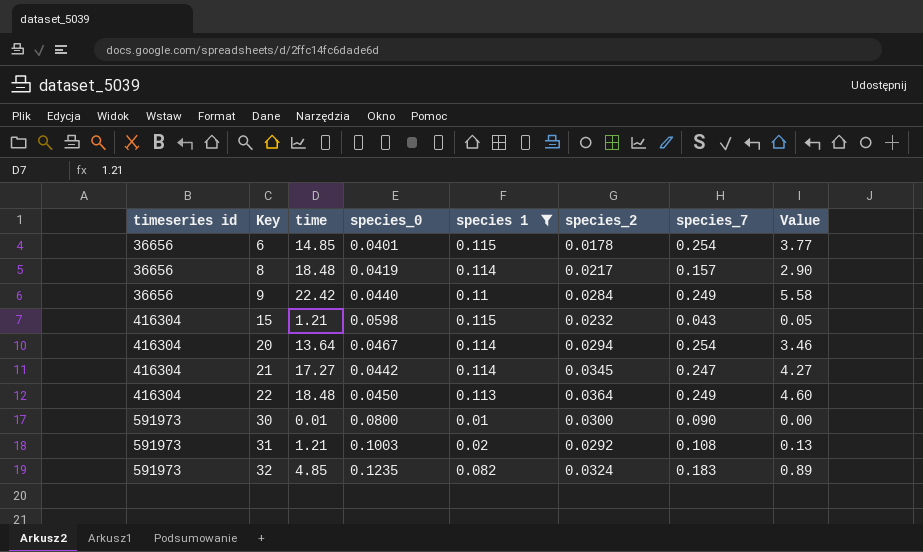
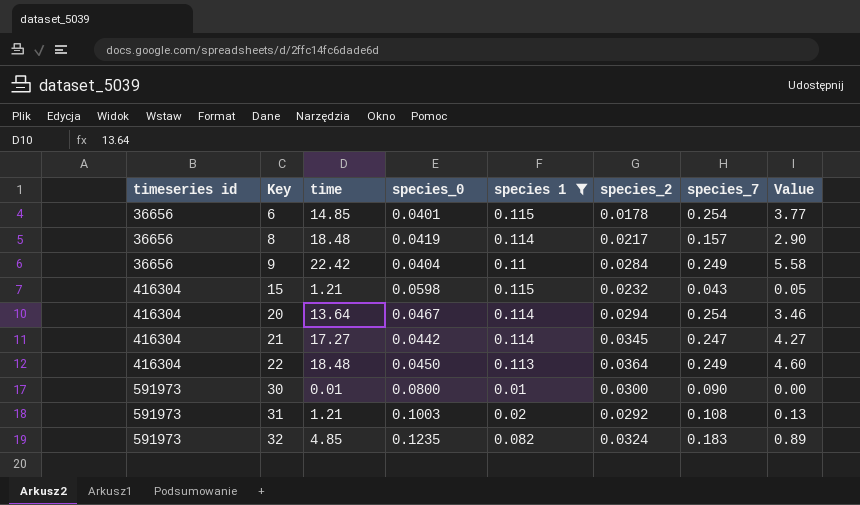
9 | species_0: 0.0440 -> 0.0404

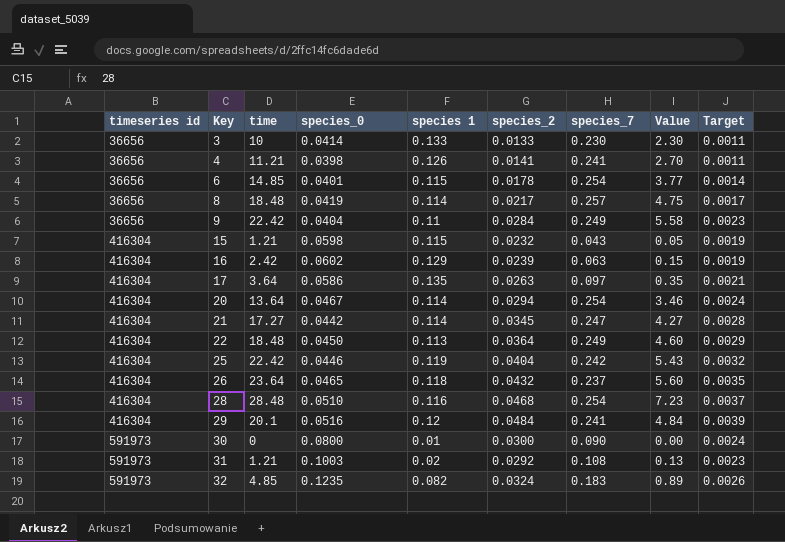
filter: species 1 <= 0.115 -> none
column Target | formula: none -> [species_2] * 0.08
8 | species_7: 0.157 -> 0.257
8 | Value: 2.90 -> 4.75
30 | time: 0.01 -> 0

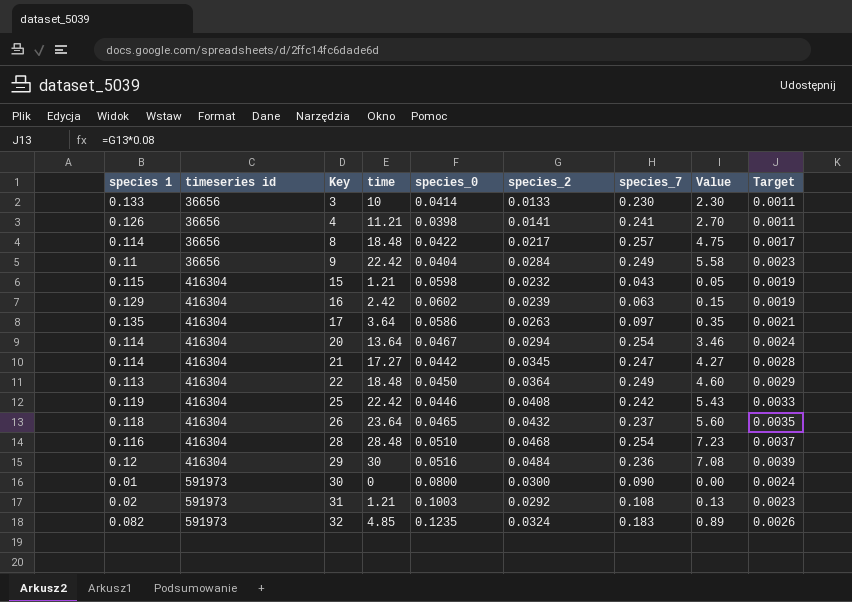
column species 1 | position: 5 -> 1
row 6: 36656 | 14.85 | 0.0401 | 0.115 | 0.0178 | 0.254 | 3.77 | 0.0014 -> none
8 | species_0: 0.0419 -> 0.0422
25 | species_2: 0.0404 -> 0.0408
25 | Target: 0.0032 -> 0.0033
29 | time: 20.1 -> 30
29 | species_7: 0.241 -> 0.236
29 | Value: 4.84 -> 7.08

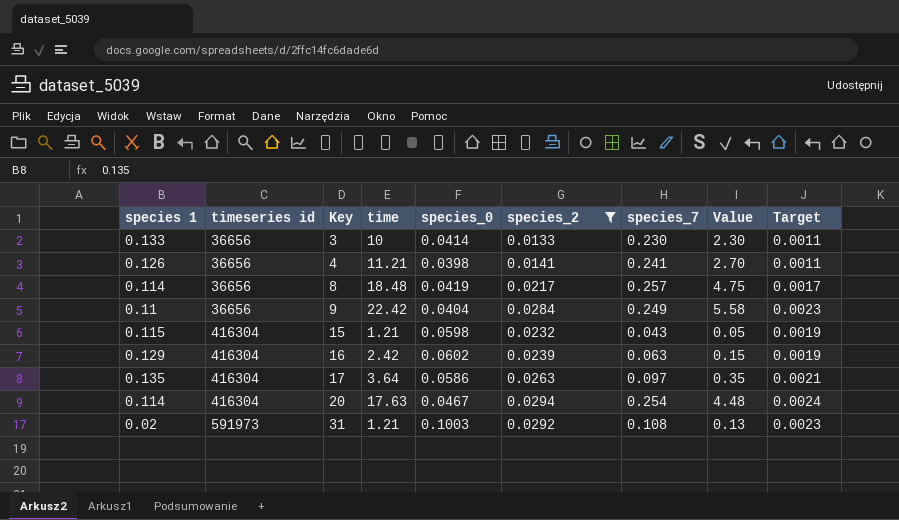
filter: none -> species_2 <= 0.0294
8 | species_0: 0.0422 -> 0.0419
20 | time: 13.64 -> 17.63
20 | Value: 3.46 -> 4.48

